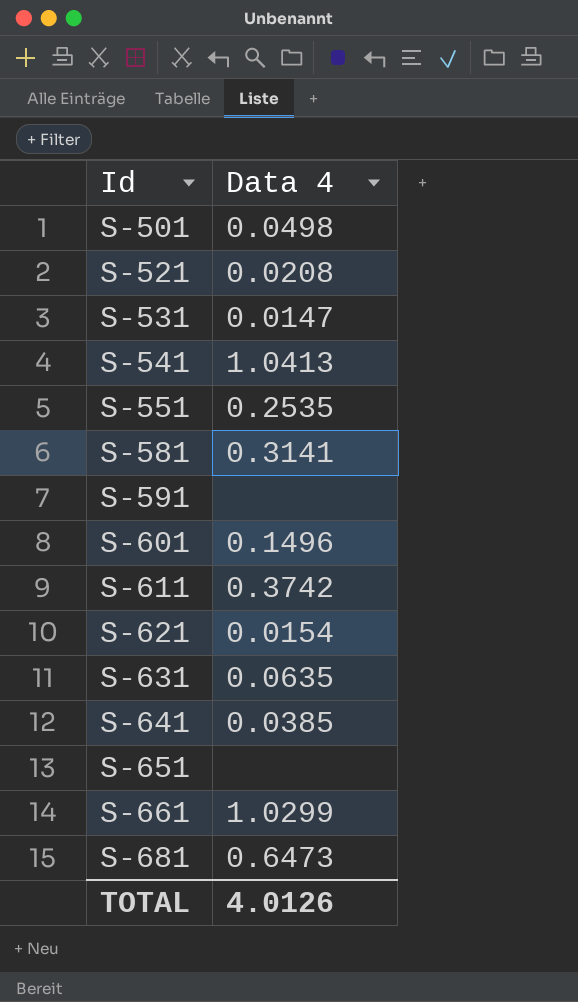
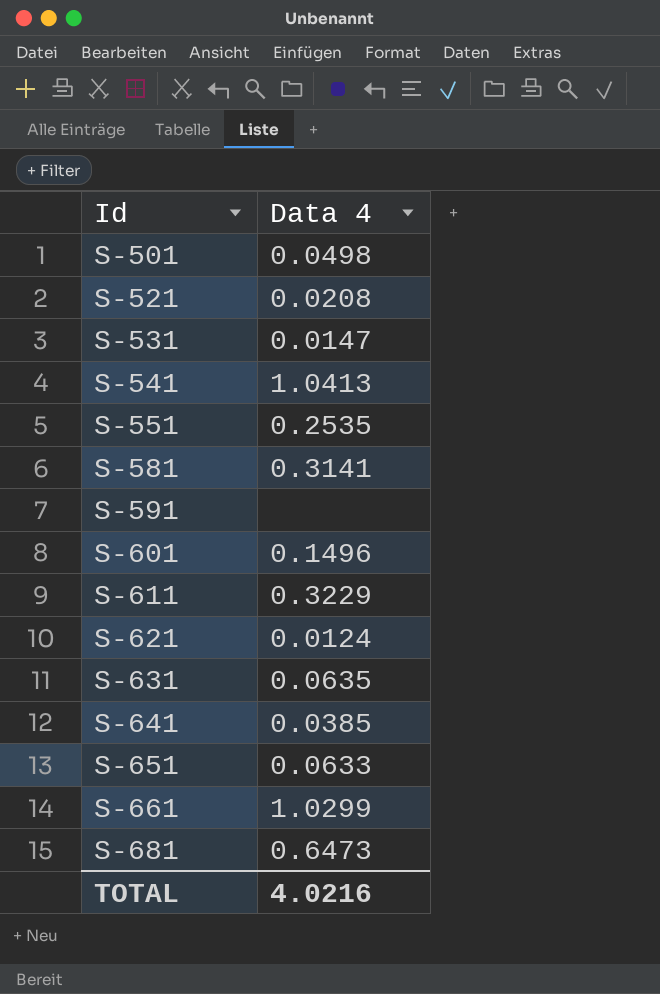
S-611 | Data 4: 0.3742 -> 0.3229
S-621 | Data 4: 0.0154 -> 0.0124
S-651 | Data 4: none -> 0.0633
TOTAL | Data 4: 4.0126 -> 4.0216

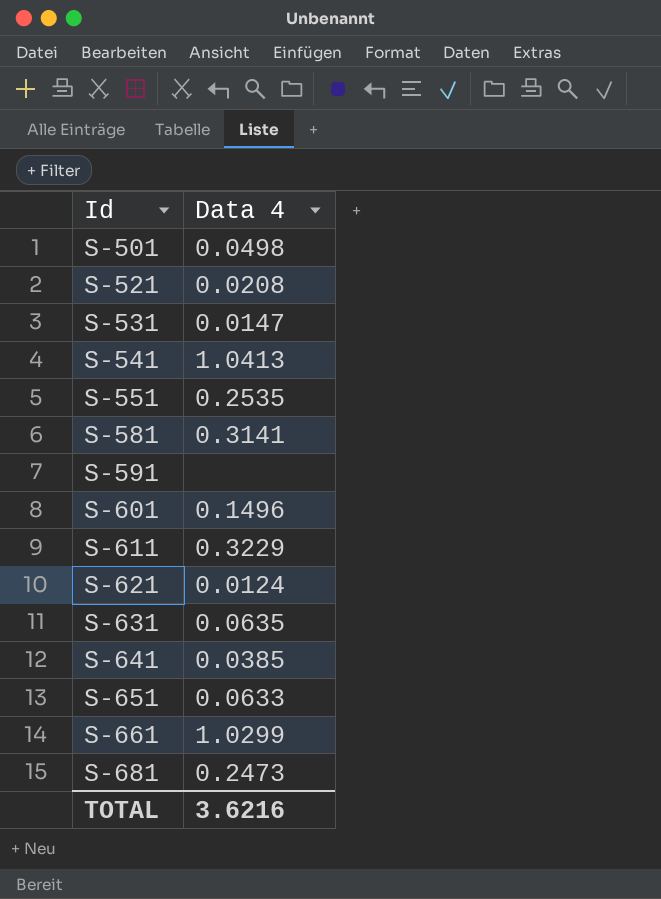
S-681 | Data 4: 0.6473 -> 0.2473
TOTAL | Data 4: 4.0216 -> 3.6216

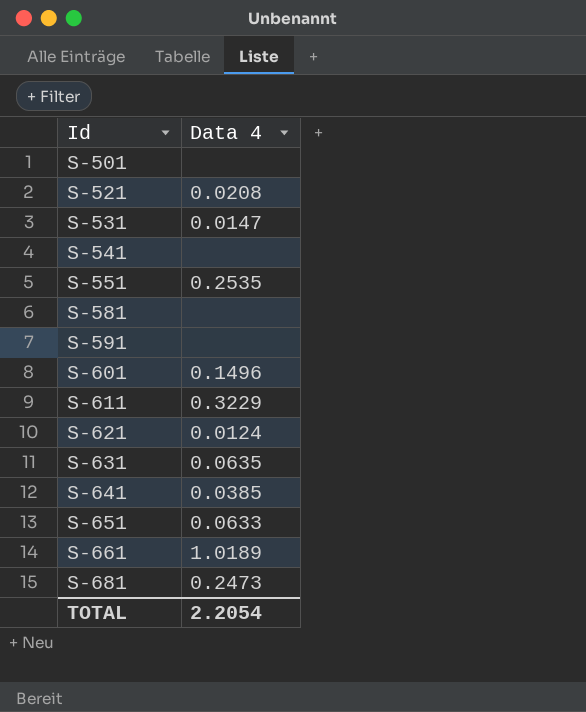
S-501 | Data 4: 0.0498 -> none
S-541 | Data 4: 1.0413 -> none
S-581 | Data 4: 0.3141 -> none
S-661 | Data 4: 1.0299 -> 1.0189
TOTAL | Data 4: 3.6216 -> 2.2054

